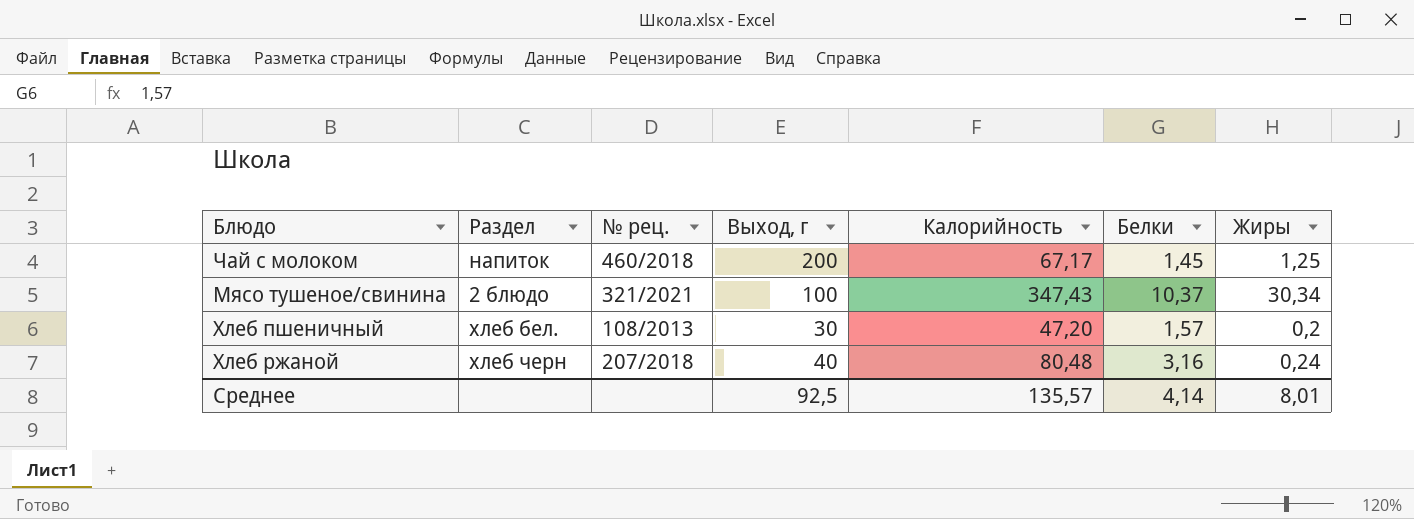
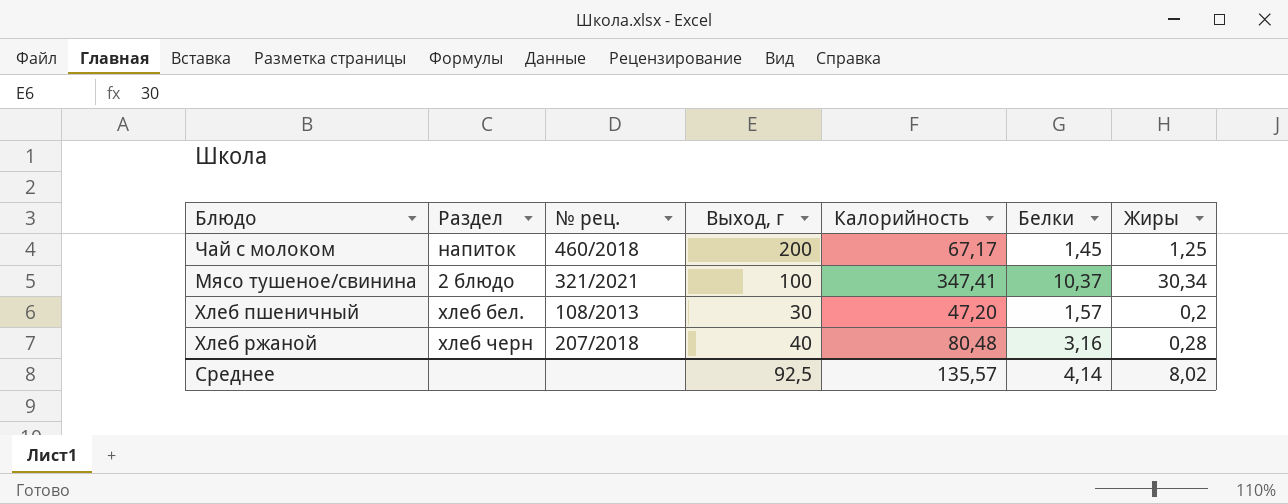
Мясо тушеное/свинина | Калорийность: 347,43 -> 347,41
Хлеб ржаной | Жиры: 0,24 -> 0,28
Среднее | Жиры: 8,01 -> 8,02

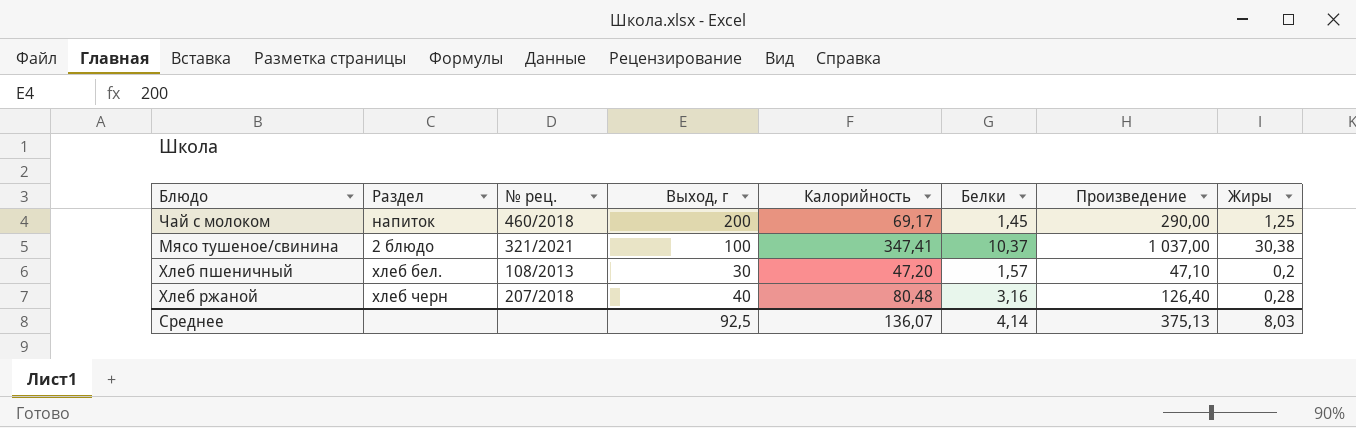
column Произведение | formula: none -> [Выход, г] * [Белки]
Чай с молоком | Калорийность: 67,17 -> 69,17
Мясо тушеное/свинина | Жиры: 30,34 -> 30,38
Среднее | Калорийность: 135,57 -> 136,07
Среднее | Жиры: 8,02 -> 8,03

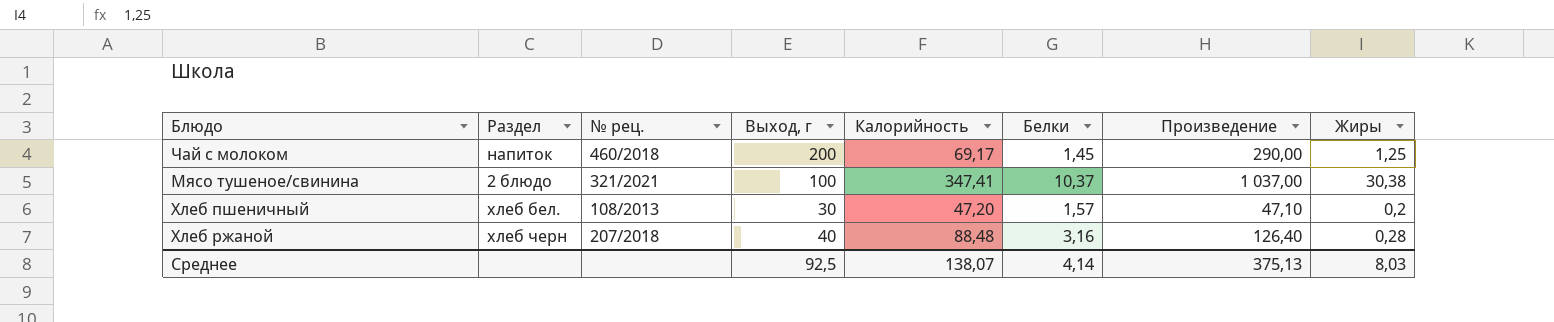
Хлеб ржаной | Калорийность: 80,48 -> 88,48
Среднее | Калорийность: 136,07 -> 138,07

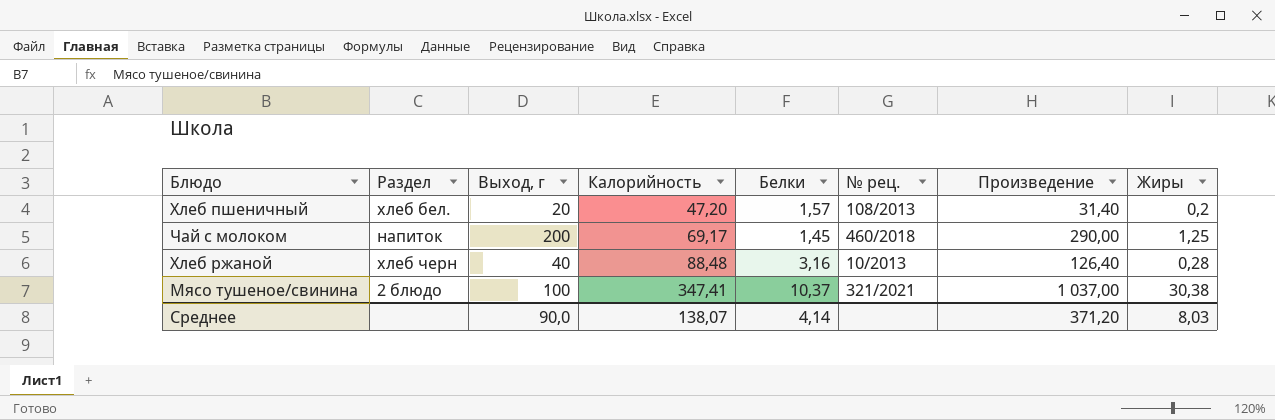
row order: none -> Калорийность ascending
column № рец. | position: 3 -> 6
Хлеб пшеничный | Выход, г: 30 -> 20
Хлеб пшеничный | Произведение: 47,10 -> 31,40
Хлеб ржаной | № рец.: 207/2018 -> 10/2013
Среднее | Выход, г: 92,5 -> 90,0
Среднее | Произведение: 375,13 -> 371,20

